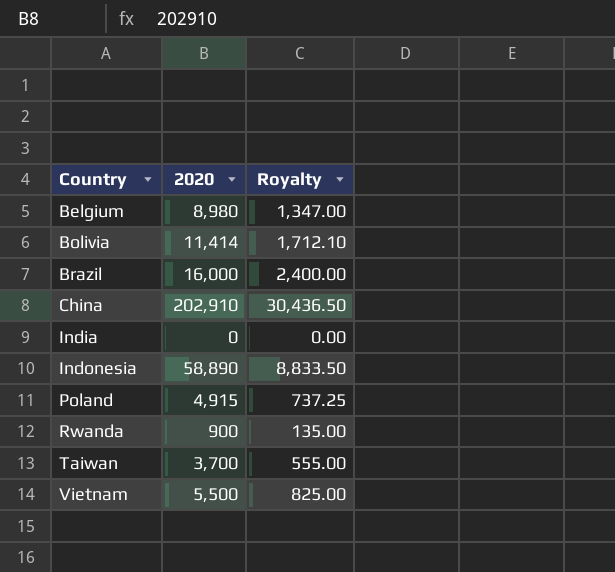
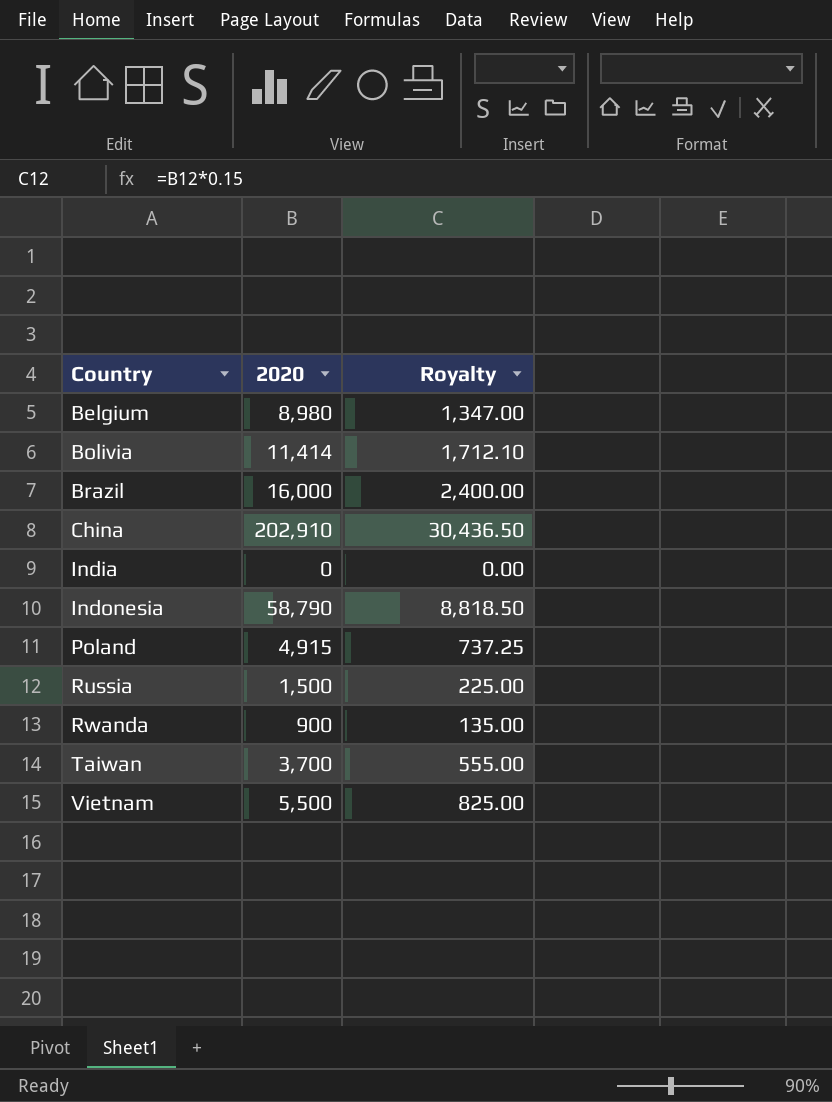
Indonesia | 2020: 58,890 -> 58,790
Indonesia | Royalty: 8,833.50 -> 8,818.50
row Russia: none -> 1,500 | 225.00

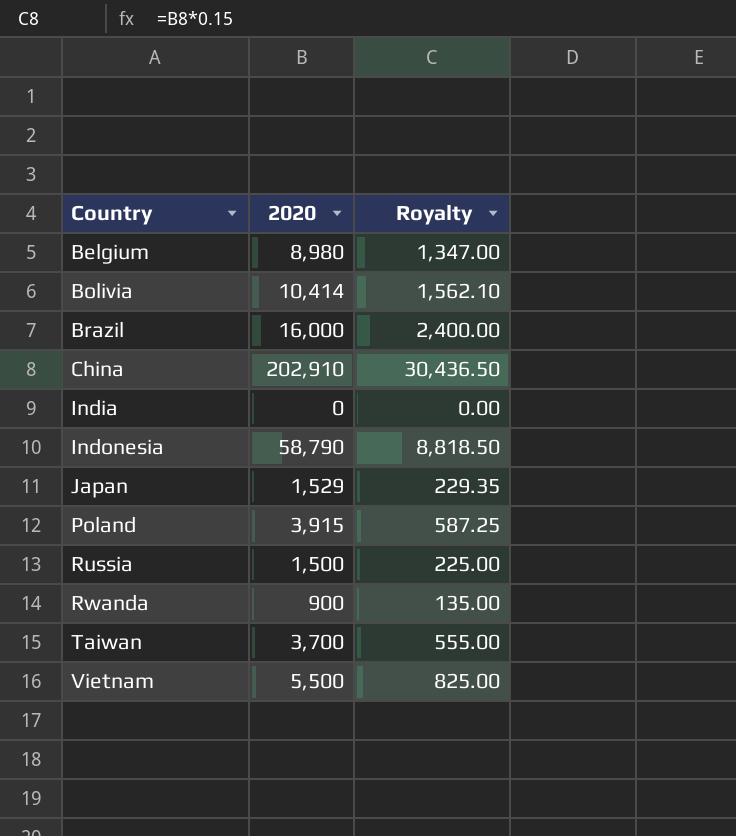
Bolivia | 2020: 11,414 -> 10,414
Bolivia | Royalty: 1,712.10 -> 1,562.10
row Japan: none -> 1,529 | 229.35
Poland | 2020: 4,915 -> 3,915
Poland | Royalty: 737.25 -> 587.25

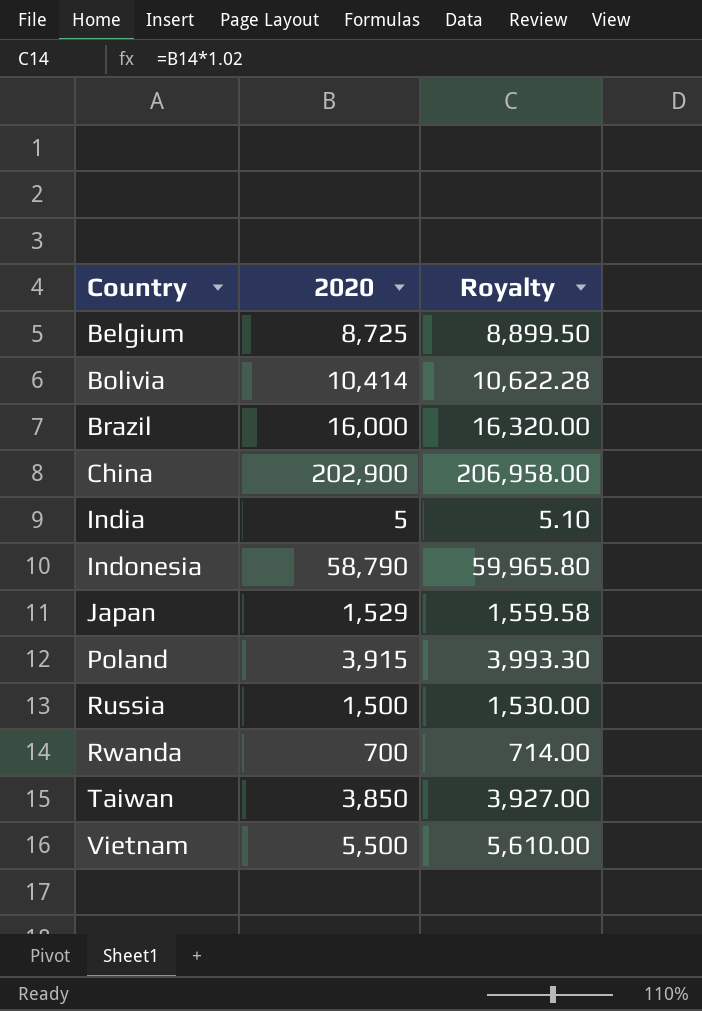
column Royalty | formula: [2020] * 0.15 -> [2020] * 1.02
Belgium | 2020: 8,980 -> 8,725
China | 2020: 202,910 -> 202,900
India | 2020: 0 -> 5
Rwanda | 2020: 900 -> 700
Taiwan | 2020: 3,700 -> 3,850

